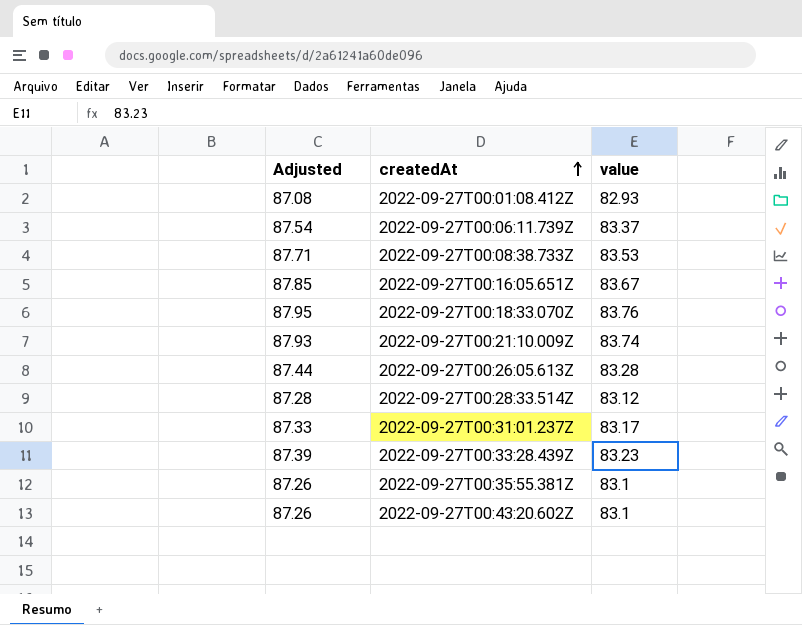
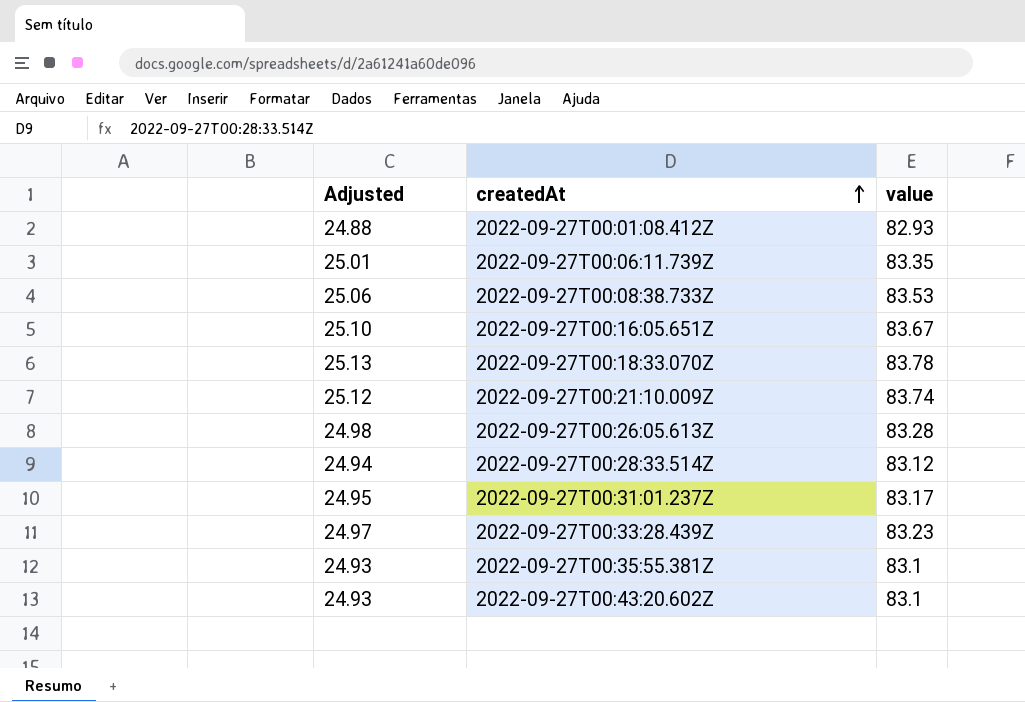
column Adjusted | formula: [value] * 1.05 -> [value] * 0.3
2022-09-27T00:06:11.739Z | value: 83.37 -> 83.35
2022-09-27T00:18:33.070Z | value: 83.76 -> 83.78

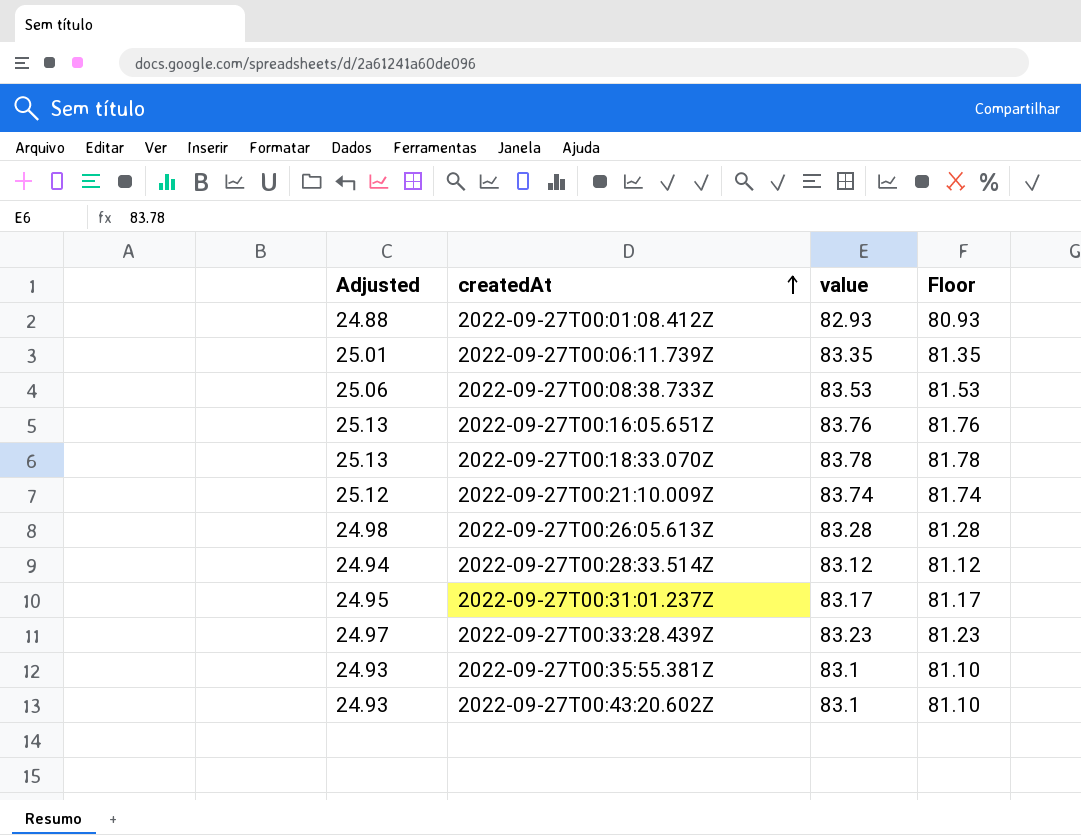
column Floor | formula: none -> [value] - 2
2022-09-27T00:16:05.651Z | Adjusted: 25.10 -> 25.13
2022-09-27T00:16:05.651Z | value: 83.67 -> 83.76

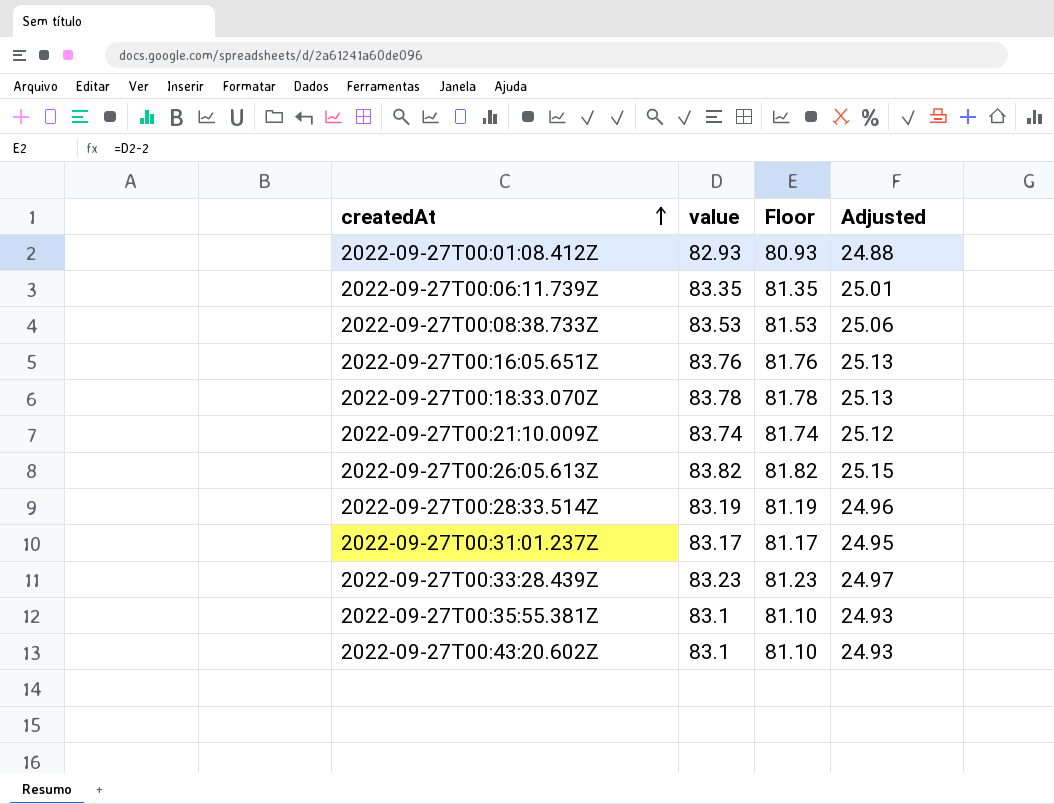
column Adjusted | position: 1 -> 4
2022-09-27T00:26:05.613Z | value: 83.28 -> 83.82
2022-09-27T00:26:05.613Z | Floor: 81.28 -> 81.82
2022-09-27T00:26:05.613Z | Adjusted: 24.98 -> 25.15
2022-09-27T00:28:33.514Z | value: 83.12 -> 83.19
2022-09-27T00:28:33.514Z | Floor: 81.12 -> 81.19
2022-09-27T00:28:33.514Z | Adjusted: 24.94 -> 24.96

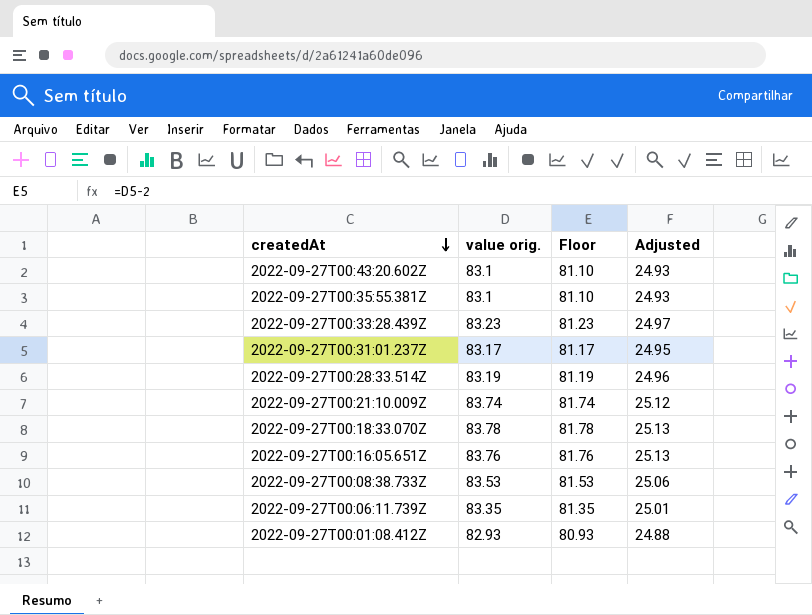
row order: createdAt ascending -> createdAt descending
column name: value -> value orig.
row 2022-09-27T00:26:05.613Z: 83.82 | 81.82 | 25.15 -> none

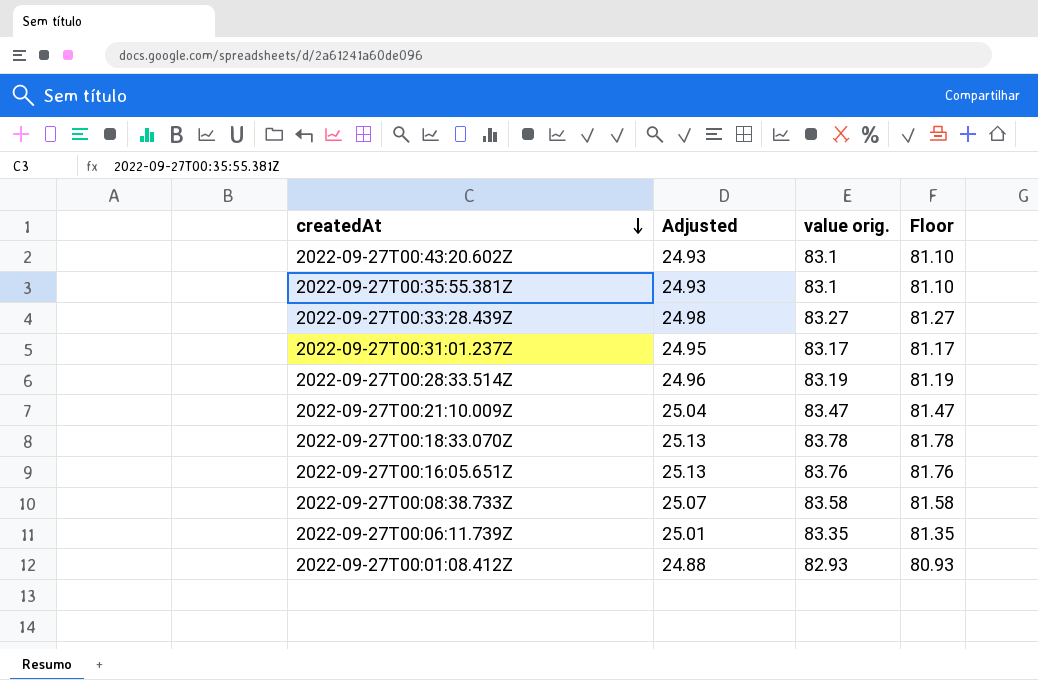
column Adjusted | position: 4 -> 2
2022-09-27T00:33:28.439Z | Adjusted: 24.97 -> 24.98
2022-09-27T00:33:28.439Z | value orig.: 83.23 -> 83.27
2022-09-27T00:33:28.439Z | Floor: 81.23 -> 81.27
2022-09-27T00:21:10.009Z | Adjusted: 25.12 -> 25.04
2022-09-27T00:21:10.009Z | value orig.: 83.74 -> 83.47
2022-09-27T00:21:10.009Z | Floor: 81.74 -> 81.47
2022-09-27T00:08:38.733Z | Adjusted: 25.06 -> 25.07
2022-09-27T00:08:38.733Z | value orig.: 83.53 -> 83.58
2022-09-27T00:08:38.733Z | Floor: 81.53 -> 81.58

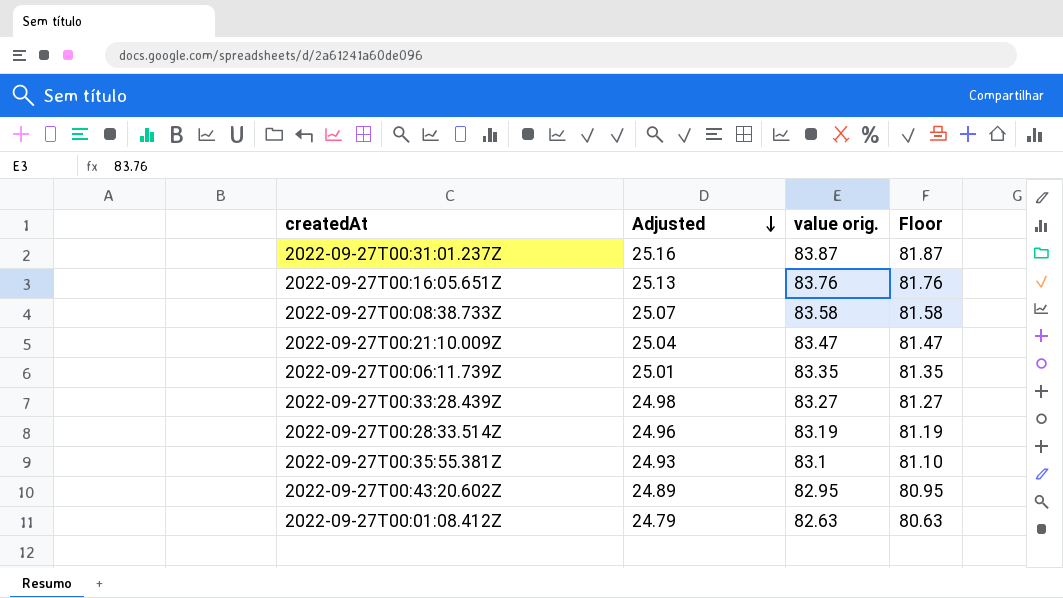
row order: createdAt descending -> Adjusted descending
row 2022-09-27T00:18:33.070Z: 25.13 | 83.78 | 81.78 -> none
2022-09-27T00:31:01.237Z | Adjusted: 24.95 -> 25.16
2022-09-27T00:31:01.237Z | value orig.: 83.17 -> 83.87
2022-09-27T00:31:01.237Z | Floor: 81.17 -> 81.87
2022-09-27T00:43:20.602Z | Adjusted: 24.93 -> 24.89
2022-09-27T00:43:20.602Z | value orig.: 83.1 -> 82.95
2022-09-27T00:43:20.602Z | Floor: 81.10 -> 80.95
2022-09-27T00:01:08.412Z | Adjusted: 24.88 -> 24.79
2022-09-27T00:01:08.412Z | value orig.: 82.93 -> 82.63
2022-09-27T00:01:08.412Z | Floor: 80.93 -> 80.63

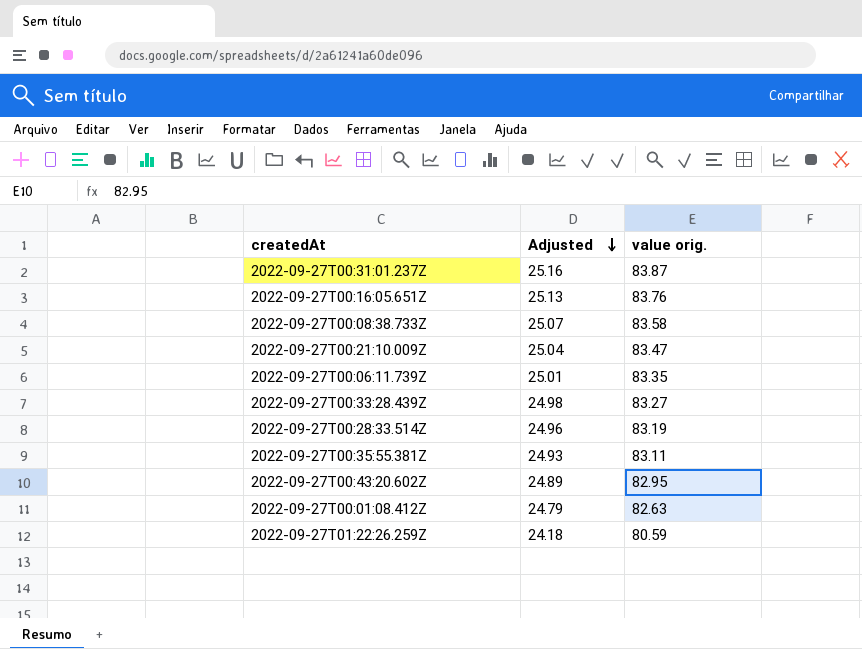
column Floor | formula: [value orig.] - 2 -> none
2022-09-27T00:35:55.381Z | value orig.: 83.1 -> 83.11
row 2022-09-27T01:22:26.259Z: none -> 24.18 | 80.59

